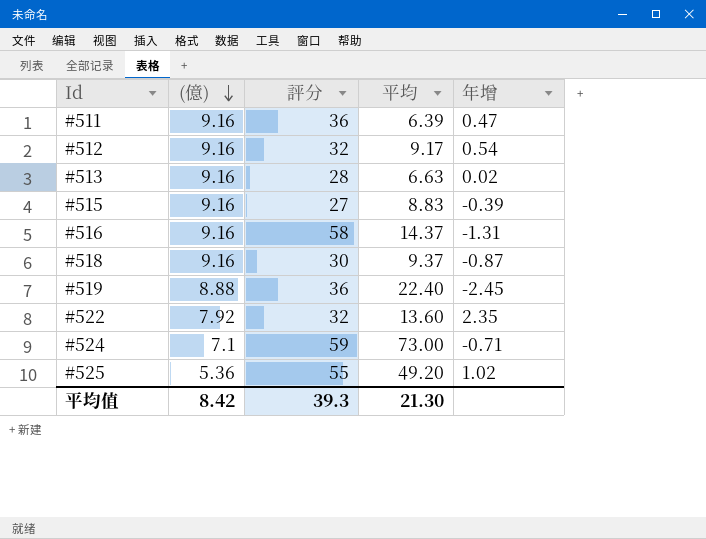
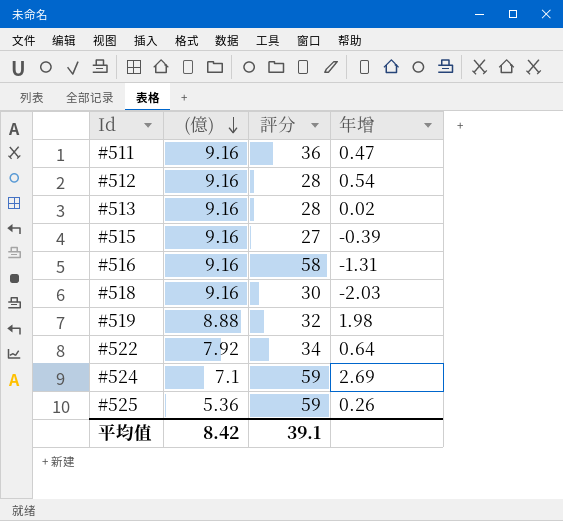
column 平均 | position: 4 -> none
#512 | 評分: 32 -> 28
#518 | 年增: -0.87 -> -2.03
#519 | 評分: 36 -> 32
#519 | 年增: -2.45 -> 1.98
#522 | 評分: 32 -> 34
#522 | 年增: 2.35 -> 0.64
#524 | 年增: -0.71 -> 2.69
#525 | 評分: 55 -> 59
#525 | 年增: 1.02 -> 0.26
平均值 | 評分: 39.3 -> 39.1

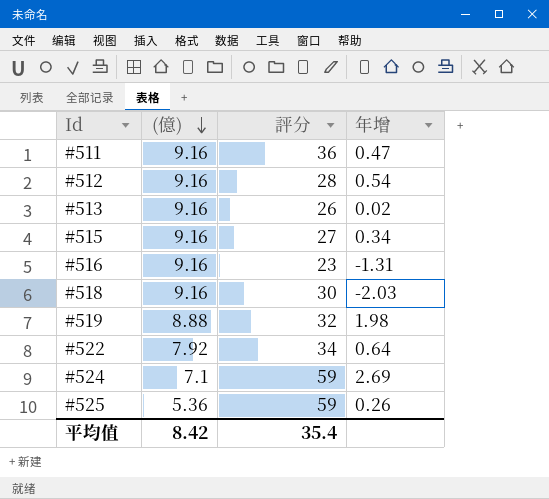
#513 | 評分: 28 -> 26
#515 | 年增: -0.39 -> 0.34
#516 | 評分: 58 -> 23
平均值 | 評分: 39.1 -> 35.4

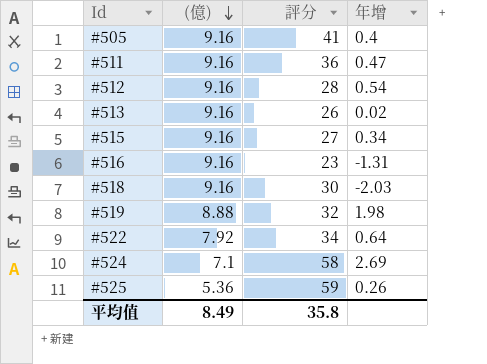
row #505: none -> 9.16 | 41 | 0.4
#524 | 評分: 59 -> 58
平均值 | (億): 8.42 -> 8.49
平均值 | 評分: 35.4 -> 35.8

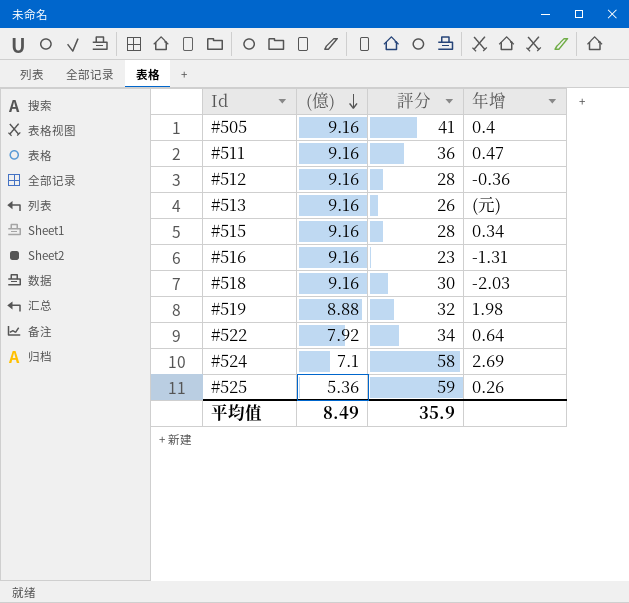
#512 | 年增: 0.54 -> -0.36
#513 | 年增: 0.02 -> (元)
#515 | 評分: 27 -> 28
平均值 | 評分: 35.8 -> 35.9

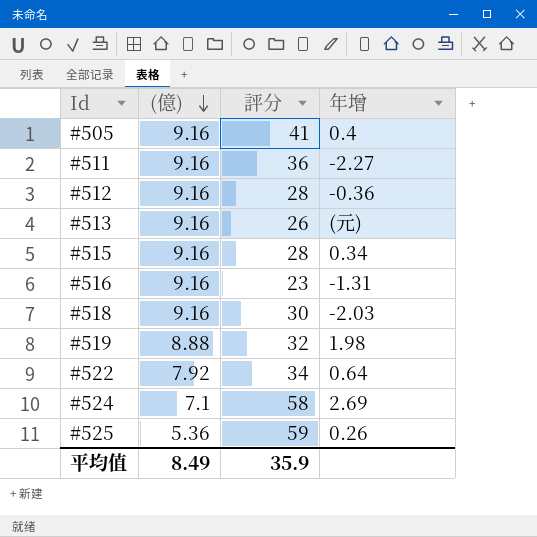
#511 | 年增: 0.47 -> -2.27

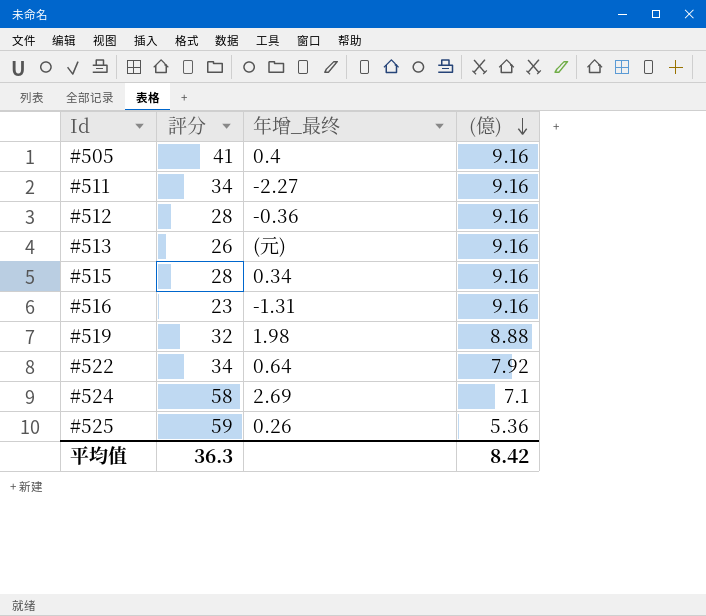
column name: 年增 -> 年增_最终
column (億) | position: 2 -> 4
row #518: 9.16 | 30 | -2.03 -> none
#511 | 評分: 36 -> 34
平均值 | 評分: 35.9 -> 36.3
平均值 | (億): 8.49 -> 8.42

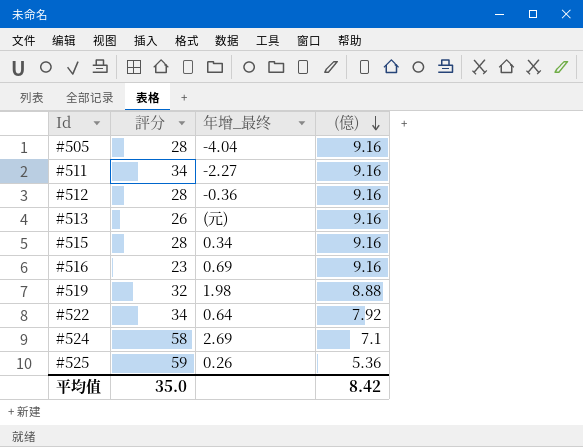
#505 | 評分: 41 -> 28
#505 | 年增_最终: 0.4 -> -4.04
#516 | 年增_最终: -1.31 -> 0.69
平均值 | 評分: 36.3 -> 35.0

